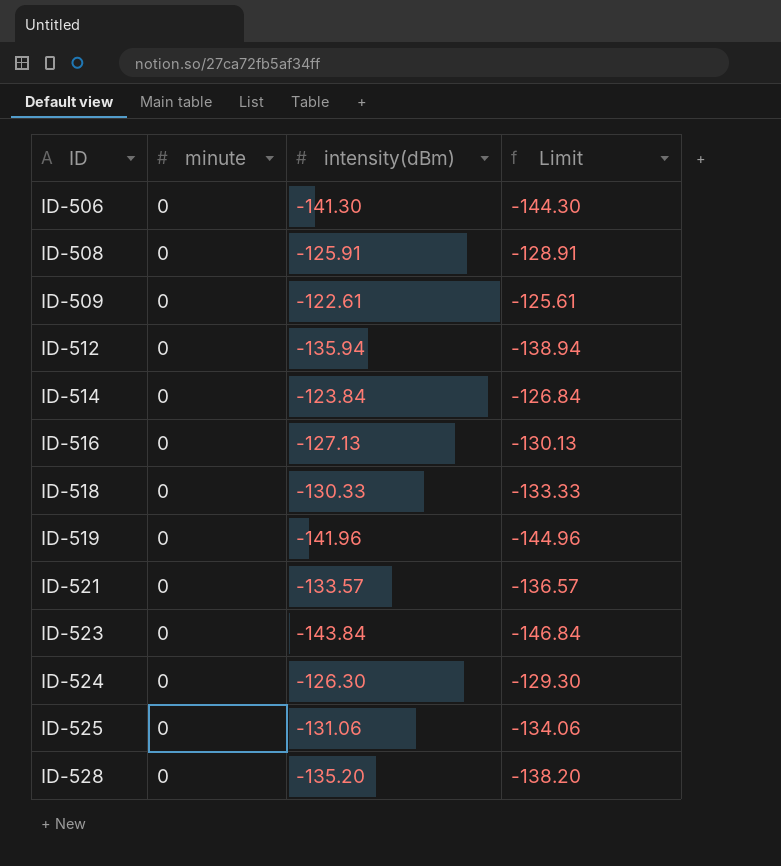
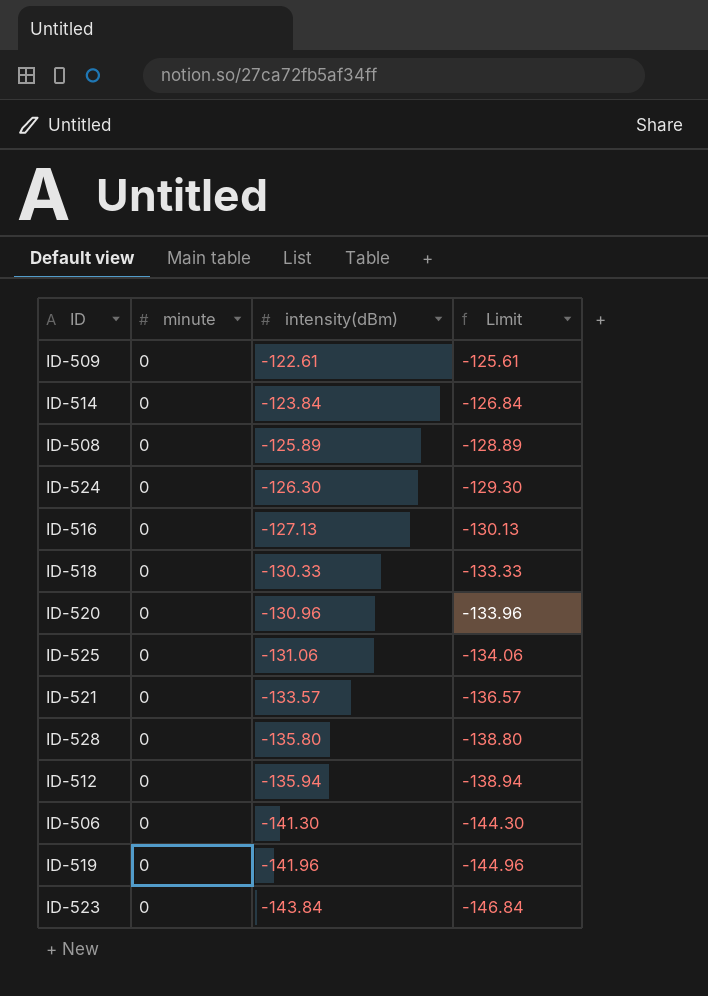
row order: ID ascending -> intensity(dBm) descending
ID-508 | intensity(dBm): -125.91 -> -125.89
ID-508 | Limit: -128.91 -> -128.89
row ID-520: none -> 0 | -130.96 | -133.96
ID-528 | intensity(dBm): -135.20 -> -135.80
ID-528 | Limit: -138.20 -> -138.80

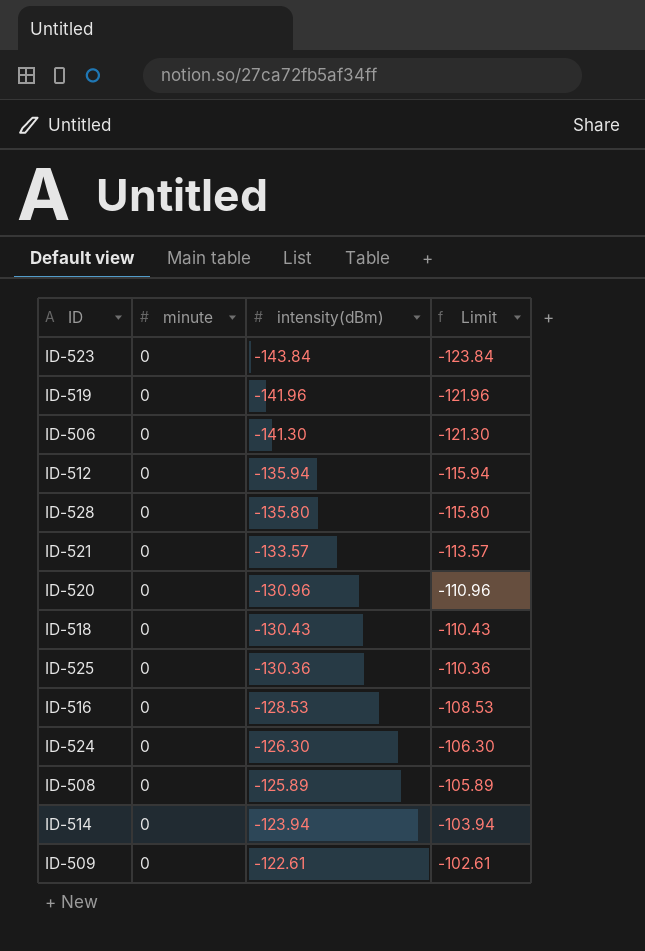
row order: intensity(dBm) descending -> intensity(dBm) ascending
column Limit | formula: [intensity(dBm)] - 3 -> [intensity(dBm)] + 20
ID-518 | intensity(dBm): -130.33 -> -130.43
ID-525 | intensity(dBm): -131.06 -> -130.36
ID-516 | intensity(dBm): -127.13 -> -128.53
ID-514 | intensity(dBm): -123.84 -> -123.94

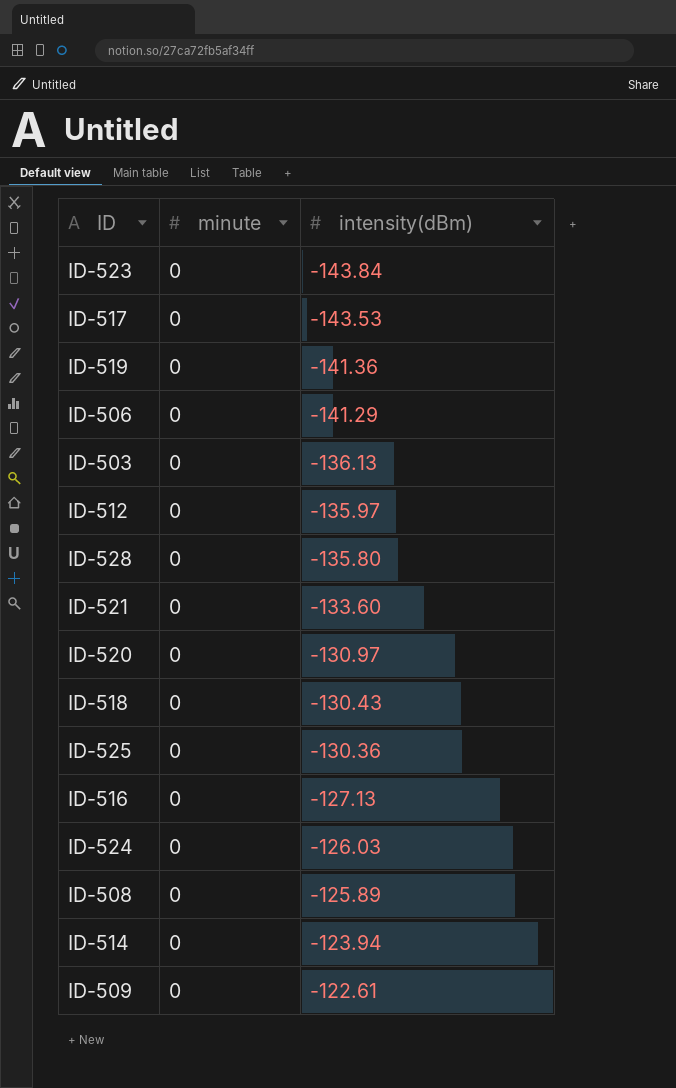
column Limit | formula: [intensity(dBm)] + 20 -> none
row ID-517: none -> 0 | -143.53
ID-519 | intensity(dBm): -141.96 -> -141.36
ID-506 | intensity(dBm): -141.30 -> -141.29
row ID-503: none -> 0 | -136.13
ID-512 | intensity(dBm): -135.94 -> -135.97
ID-521 | intensity(dBm): -133.57 -> -133.60
ID-520 | intensity(dBm): -130.96 -> -130.97
ID-516 | intensity(dBm): -128.53 -> -127.13
ID-524 | intensity(dBm): -126.30 -> -126.03

